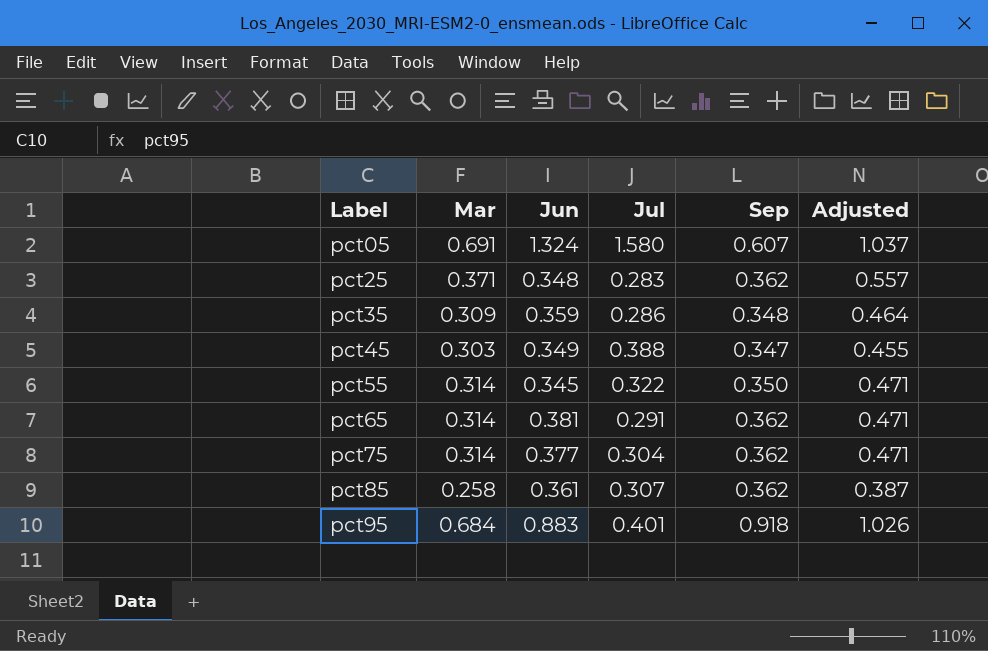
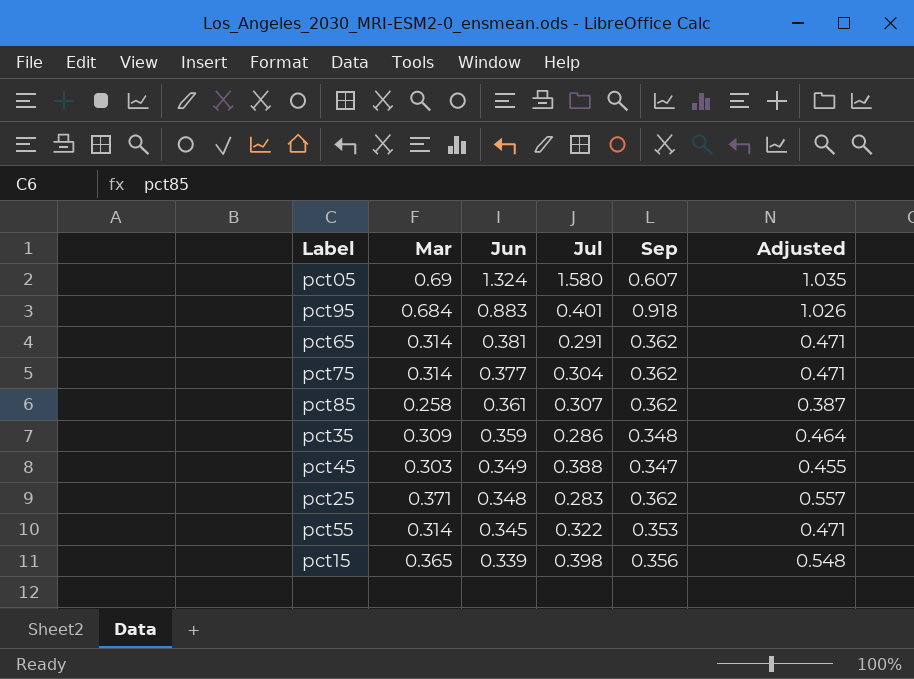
row order: Label ascending -> Jun descending
pct05 | Mar: 0.691 -> 0.69
pct05 | Adjusted: 1.037 -> 1.035
pct55 | Sep: 0.350 -> 0.353
row pct15: none -> 0.365 | 0.339 | 0.398 | 0.356 | 0.548

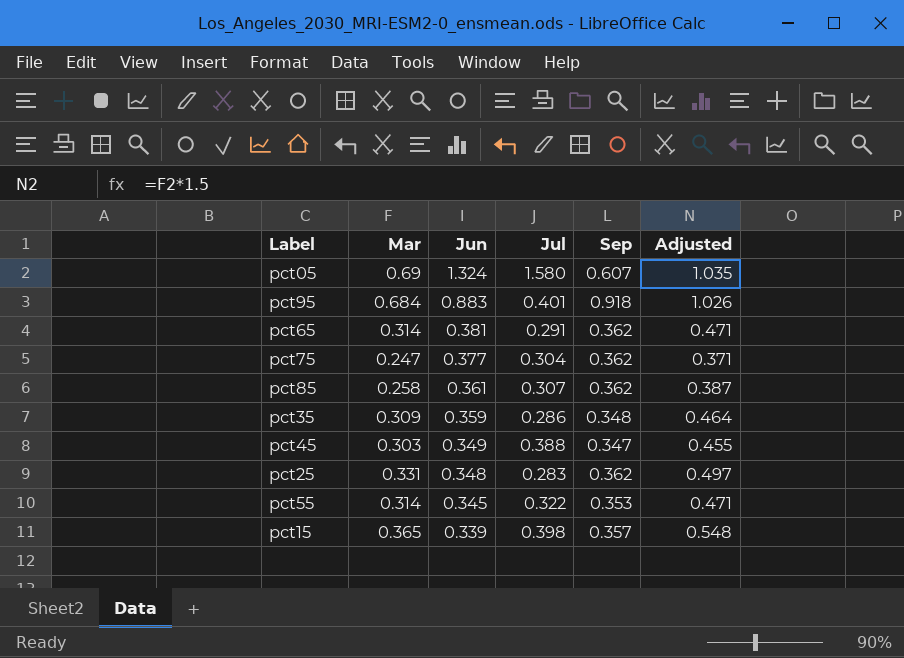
pct75 | Mar: 0.314 -> 0.247
pct75 | Adjusted: 0.471 -> 0.371
pct25 | Mar: 0.371 -> 0.331
pct25 | Adjusted: 0.557 -> 0.497
pct15 | Sep: 0.356 -> 0.357

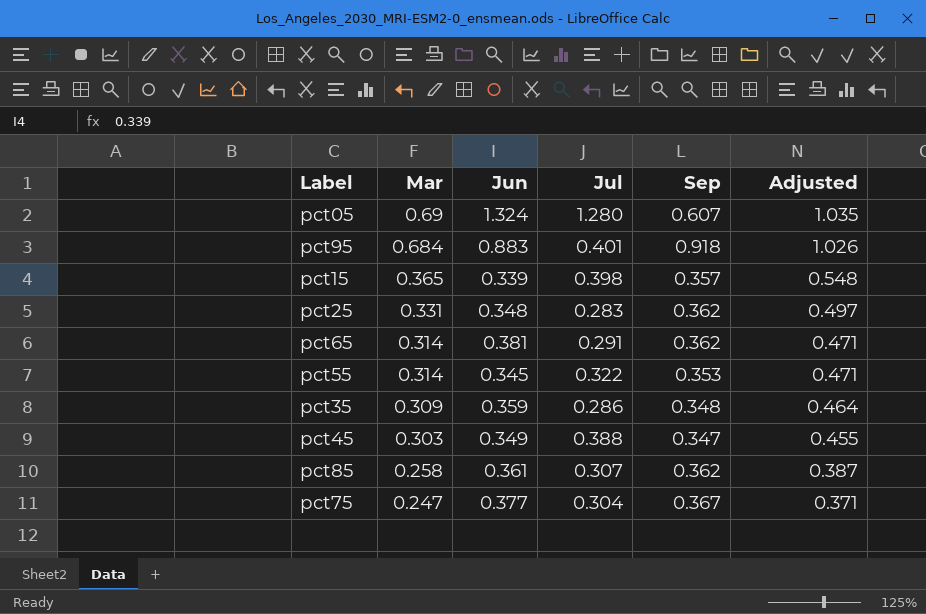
row order: Jun descending -> Mar descending
pct05 | Jul: 1.580 -> 1.280
pct75 | Sep: 0.362 -> 0.367

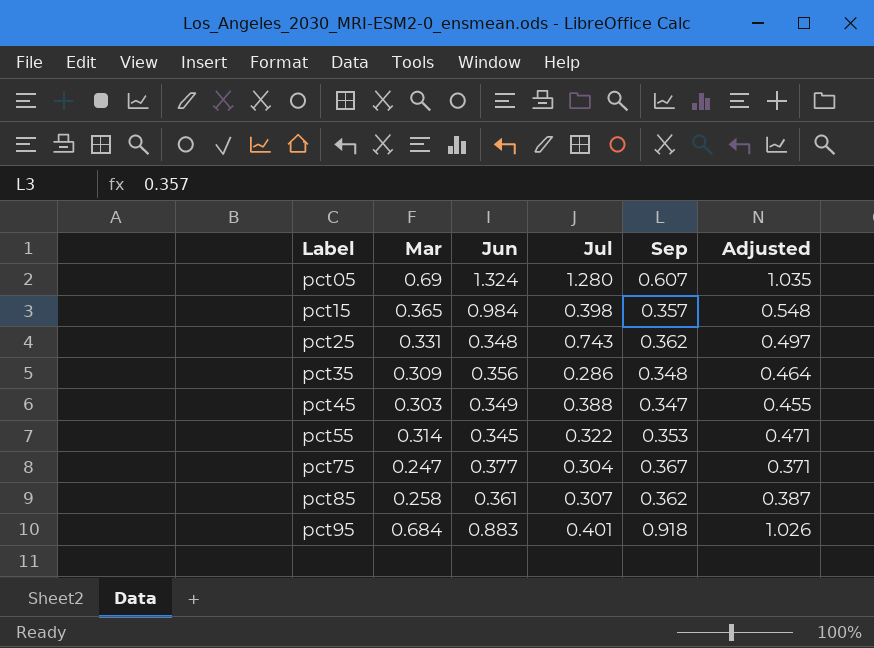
row order: Mar descending -> Label ascending
row pct65: 0.314 | 0.381 | 0.291 | 0.362 | 0.471 -> none
pct15 | Jun: 0.339 -> 0.984
pct25 | Jul: 0.283 -> 0.743
pct35 | Jun: 0.359 -> 0.356

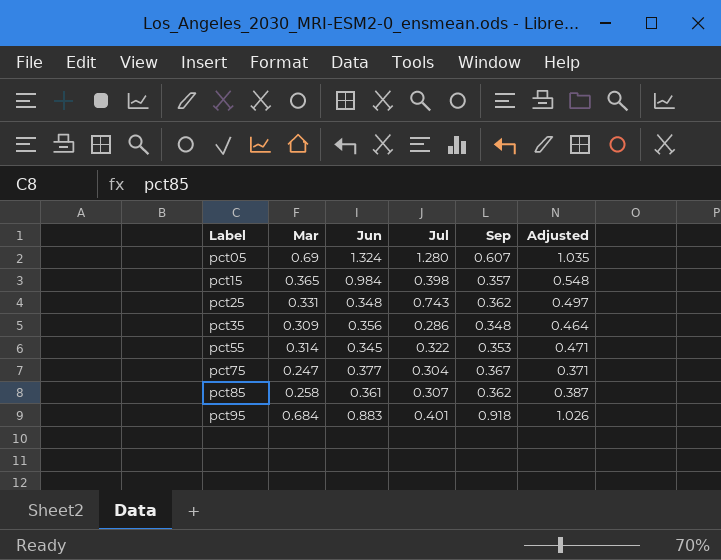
row pct45: 0.303 | 0.349 | 0.388 | 0.347 | 0.455 -> none

